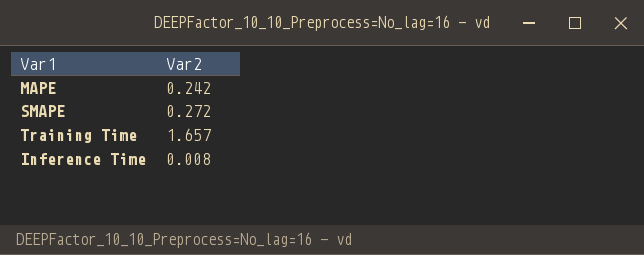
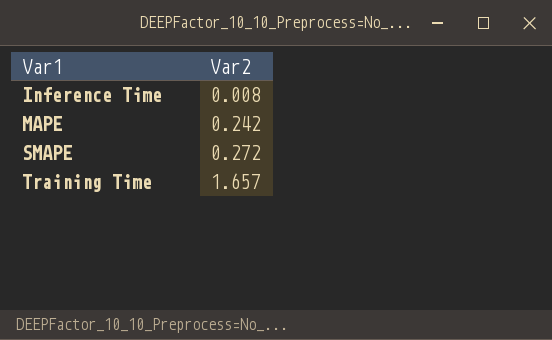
row order: none -> Var1 ascending

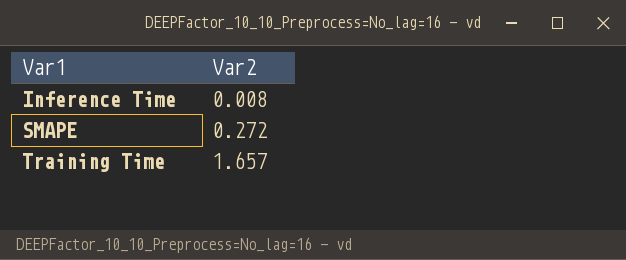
row MAPE: 0.242 -> none

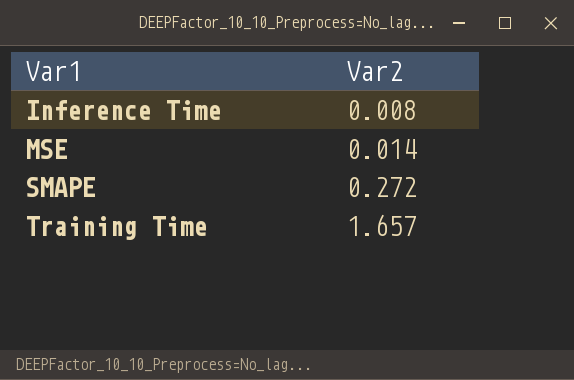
row MSE: none -> 0.014

